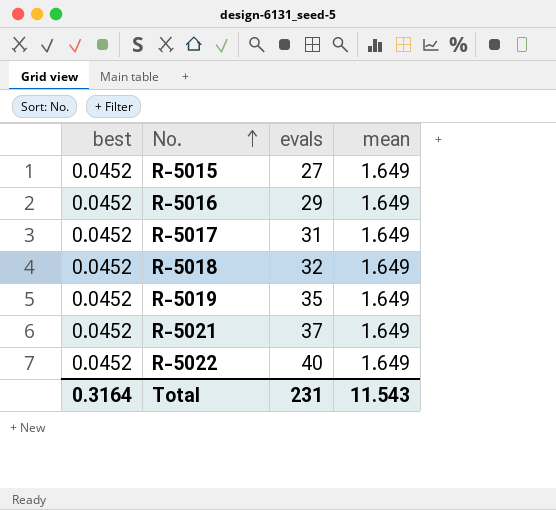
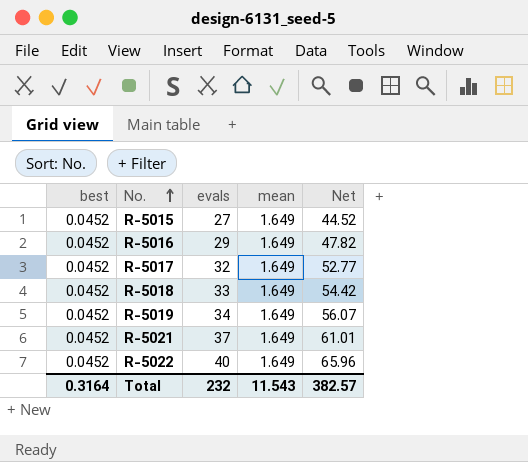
column Net | formula: none -> [evals] * [mean]
R-5017 | evals: 31 -> 32
R-5018 | evals: 32 -> 33
R-5019 | evals: 35 -> 34
Total | evals: 231 -> 232

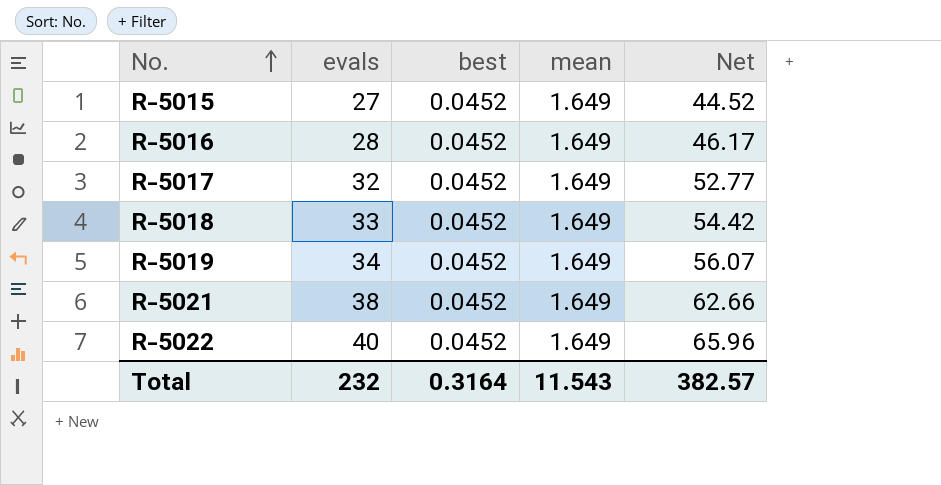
column best | position: 1 -> 3
R-5016 | evals: 29 -> 28
R-5016 | Net: 47.82 -> 46.17
R-5021 | evals: 37 -> 38
R-5021 | Net: 61.01 -> 62.66

